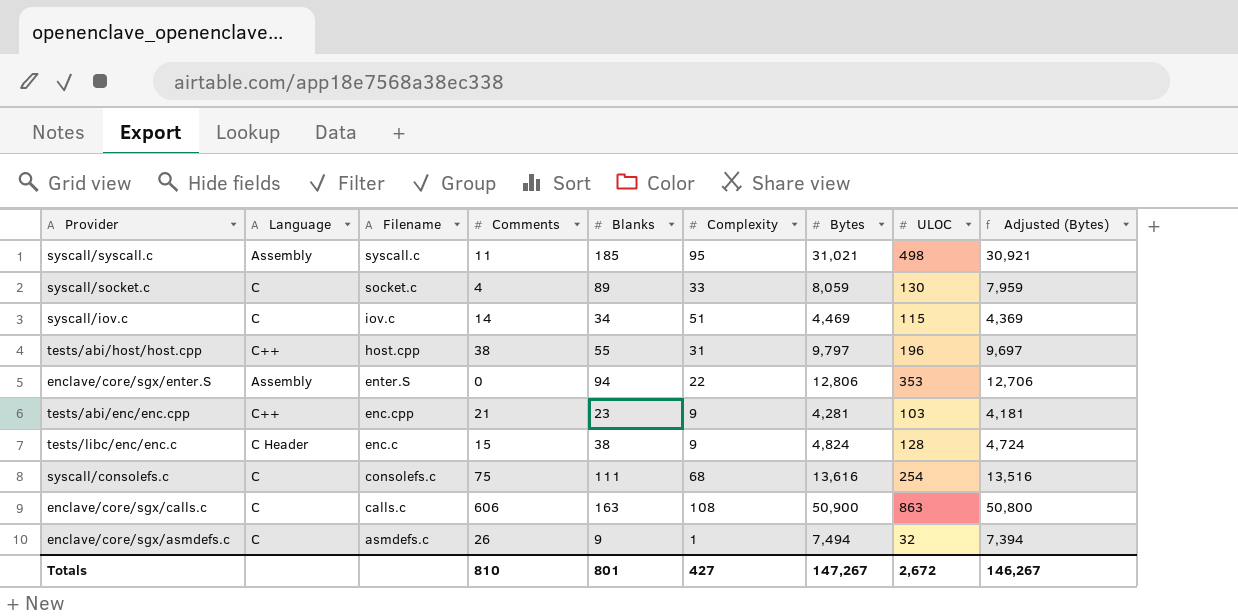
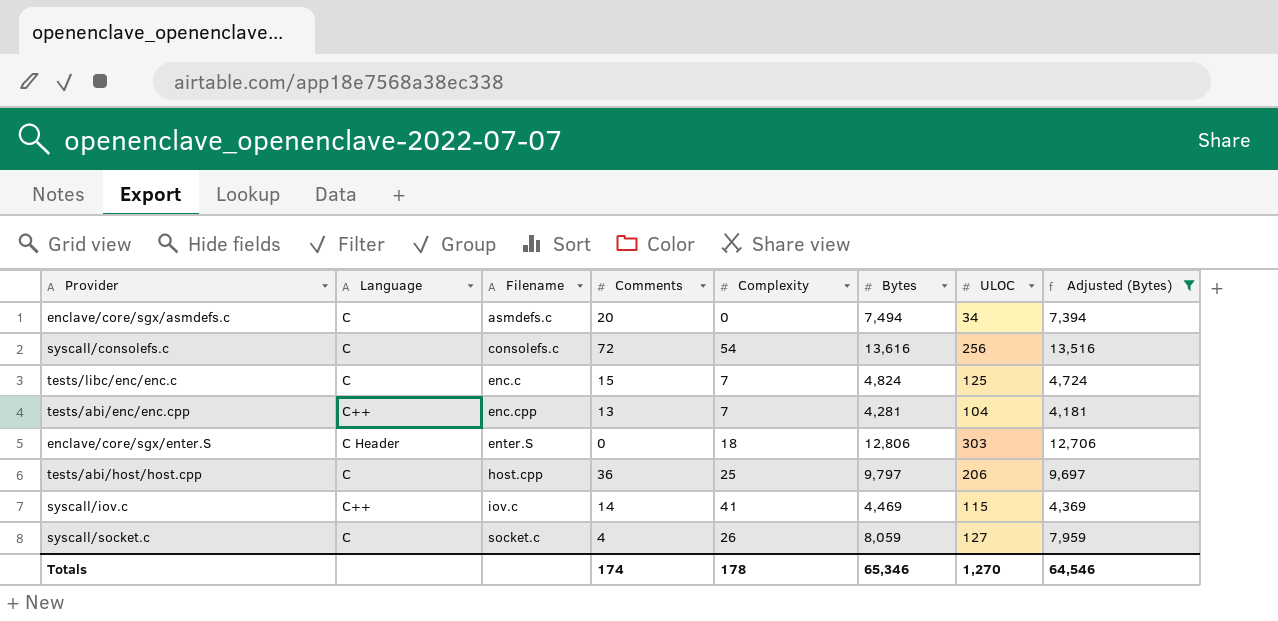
filter: none -> Adjusted (Bytes) <= 13,516
row order: Filename descending -> Filename ascending
column Blanks | position: 5 -> none
enclave/core/sgx/asmdefs.c | Comments: 26 -> 20
enclave/core/sgx/asmdefs.c | Complexity: 1 -> 0
enclave/core/sgx/asmdefs.c | ULOC: 32 -> 34
syscall/consolefs.c | Comments: 75 -> 72
syscall/consolefs.c | Complexity: 68 -> 54
syscall/consolefs.c | ULOC: 254 -> 256
tests/libc/enc/enc.c | Language: C Header -> C
tests/libc/enc/enc.c | Complexity: 9 -> 7
tests/libc/enc/enc.c | ULOC: 128 -> 125
tests/abi/enc/enc.cpp | Comments: 21 -> 13
tests/abi/enc/enc.cpp | Complexity: 9 -> 7
tests/abi/enc/enc.cpp | ULOC: 103 -> 104
enclave/core/sgx/enter.S | Language: Assembly -> C Header
enclave/core/sgx/enter.S | Complexity: 22 -> 18
enclave/core/sgx/enter.S | ULOC: 353 -> 303
tests/abi/host/host.cpp | Language: C++ -> C
tests/abi/host/host.cpp | Comments: 38 -> 36
tests/abi/host/host.cpp | Complexity: 31 -> 25
tests/abi/host/host.cpp | ULOC: 196 -> 206
syscall/iov.c | Language: C -> C++
syscall/iov.c | Complexity: 51 -> 41
syscall/socket.c | Complexity: 33 -> 26
syscall/socket.c | ULOC: 130 -> 127
Totals | Comments: 810 -> 174
Totals | Complexity: 427 -> 178
Totals | Bytes: 147,267 -> 65,346
Totals | ULOC: 2,672 -> 1,270
Totals | Adjusted (Bytes): 146,267 -> 64,546

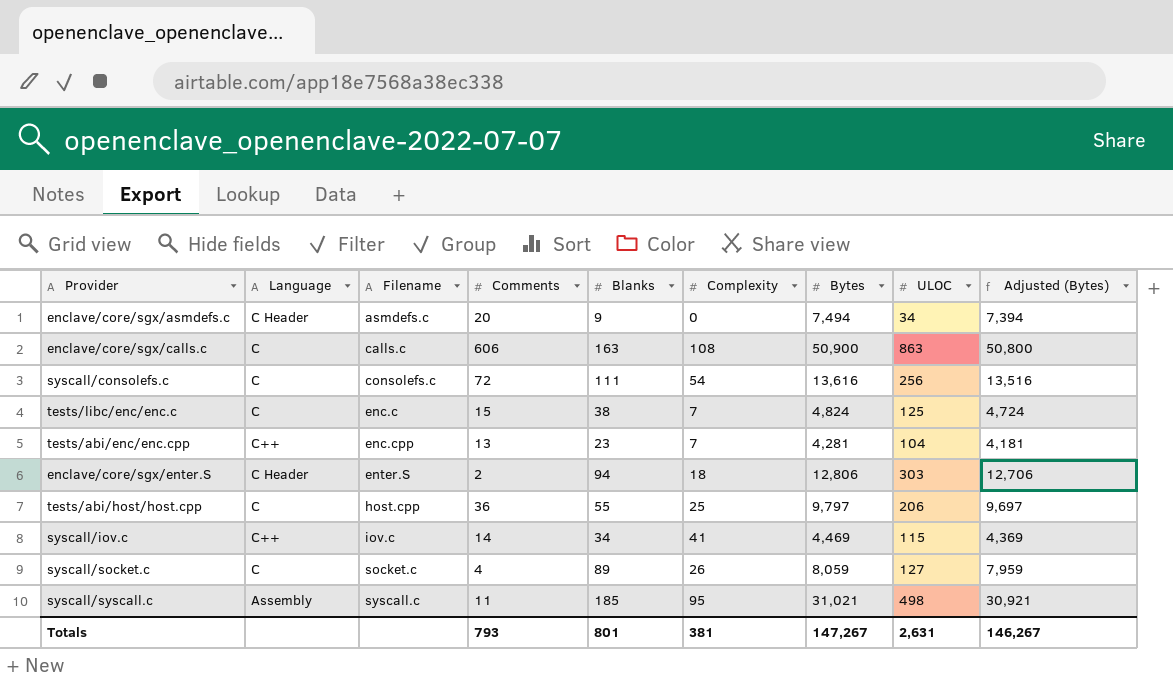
filter: Adjusted (Bytes) <= 13,516 -> none
column Blanks | position: none -> 5
enclave/core/sgx/asmdefs.c | Language: C -> C Header
enclave/core/sgx/enter.S | Comments: 0 -> 2
Totals | Comments: 174 -> 793
Totals | Complexity: 178 -> 381
Totals | Bytes: 65,346 -> 147,267
Totals | ULOC: 1,270 -> 2,631
Totals | Adjusted (Bytes): 64,546 -> 146,267

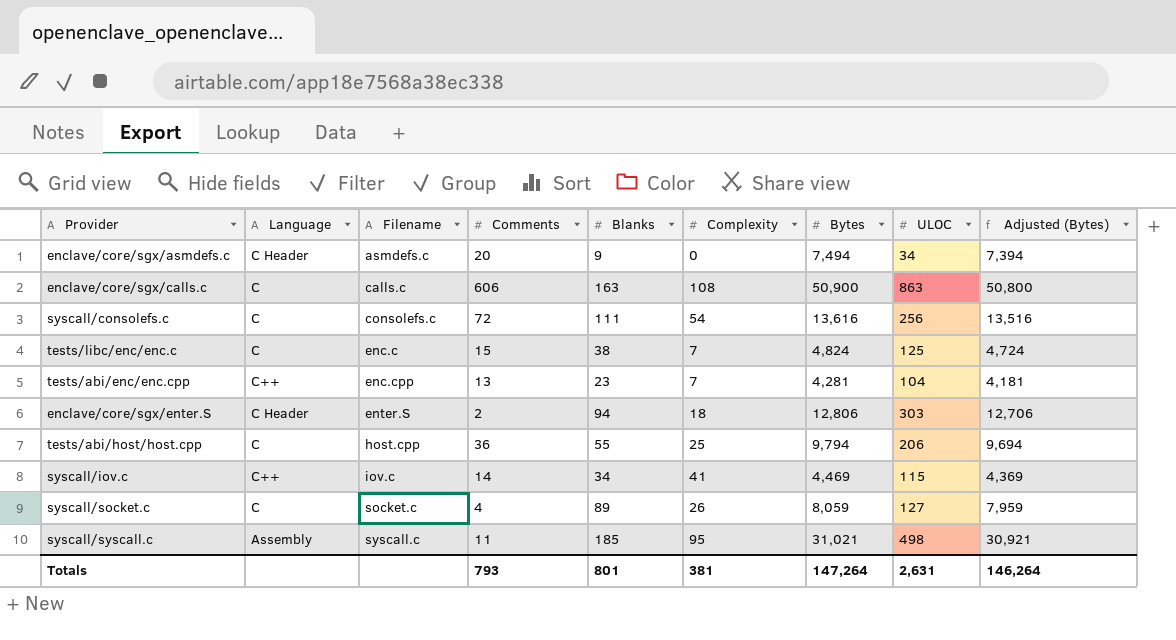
tests/abi/host/host.cpp | Bytes: 9,797 -> 9,794
tests/abi/host/host.cpp | Adjusted (Bytes): 9,697 -> 9,694
Totals | Bytes: 147,267 -> 147,264
Totals | Adjusted (Bytes): 146,267 -> 146,264

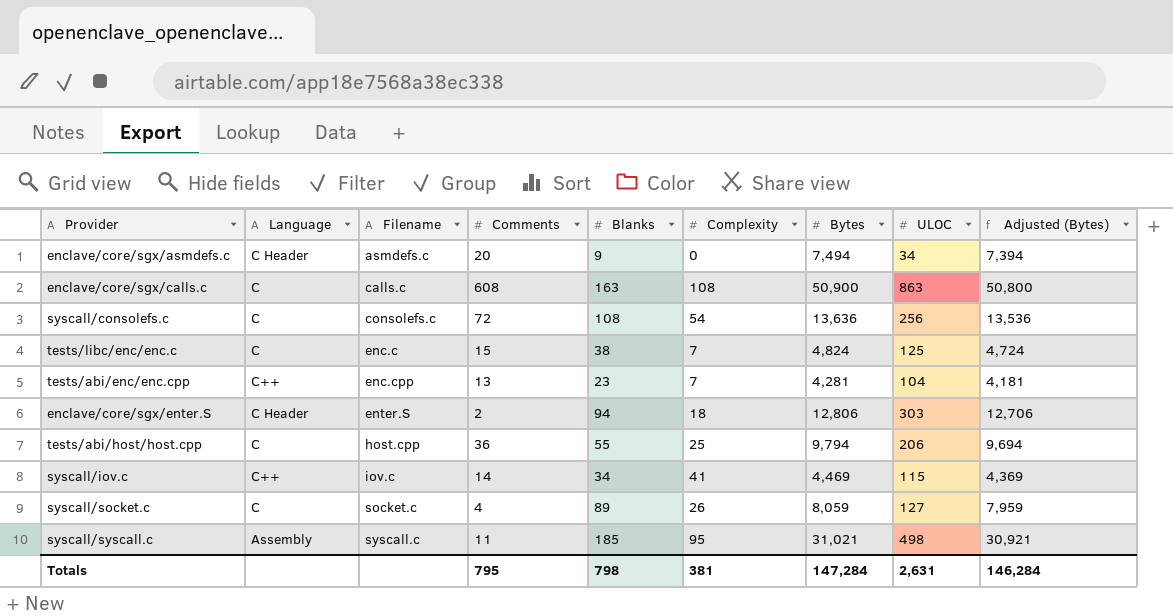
enclave/core/sgx/calls.c | Comments: 606 -> 608
syscall/consolefs.c | Blanks: 111 -> 108
syscall/consolefs.c | Bytes: 13,616 -> 13,636
syscall/consolefs.c | Adjusted (Bytes): 13,516 -> 13,536
Totals | Comments: 793 -> 795
Totals | Blanks: 801 -> 798
Totals | Bytes: 147,264 -> 147,284
Totals | Adjusted (Bytes): 146,264 -> 146,284

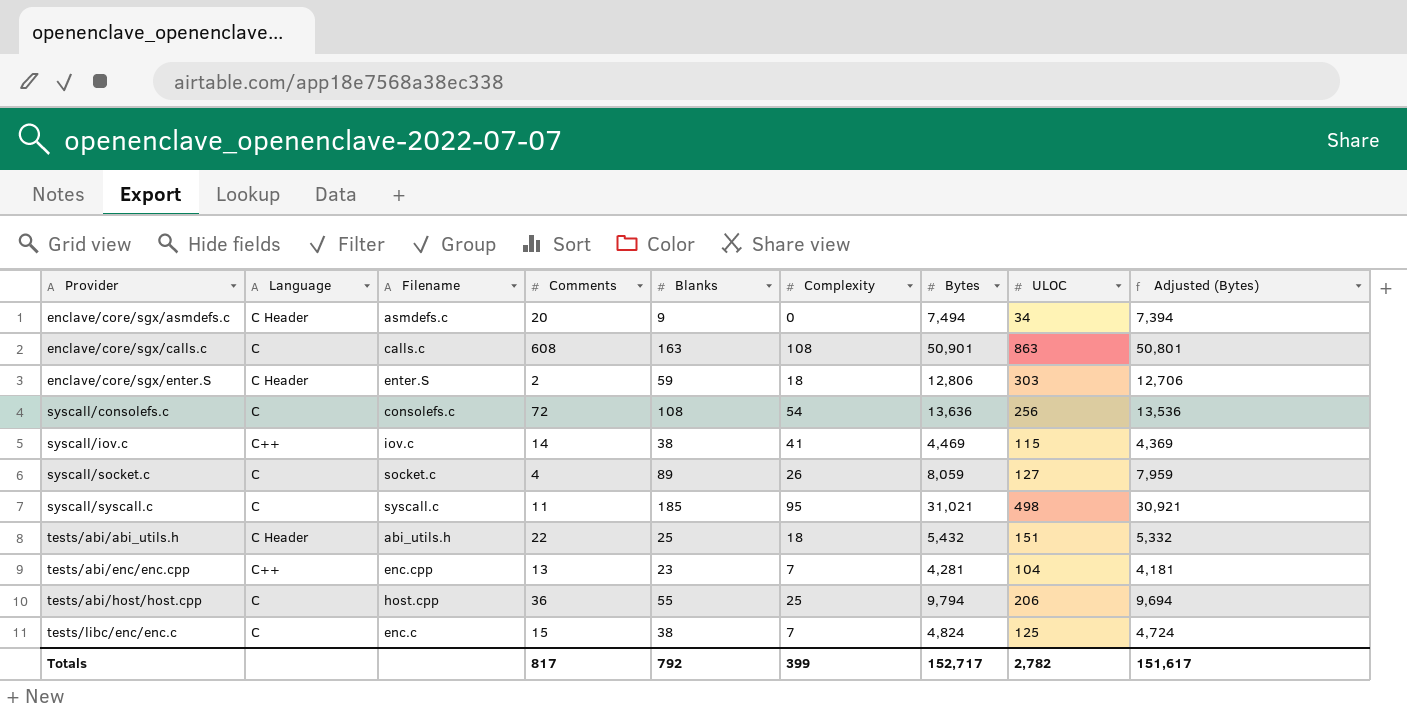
row order: Filename ascending -> Provider ascending
enclave/core/sgx/calls.c | Bytes: 50,900 -> 50,901
enclave/core/sgx/calls.c | Adjusted (Bytes): 50,800 -> 50,801
enclave/core/sgx/enter.S | Blanks: 94 -> 59
syscall/iov.c | Blanks: 34 -> 38
syscall/syscall.c | Language: Assembly -> C
row tests/abi/abi_utils.h: none -> C Header | abi_utils.h | 22 | 25 | 18 | 5,432 | 151 | 5,332
Totals | Comments: 795 -> 817
Totals | Blanks: 798 -> 792
Totals | Complexity: 381 -> 399
Totals | Bytes: 147,284 -> 152,717
Totals | ULOC: 2,631 -> 2,782
Totals | Adjusted (Bytes): 146,284 -> 151,617

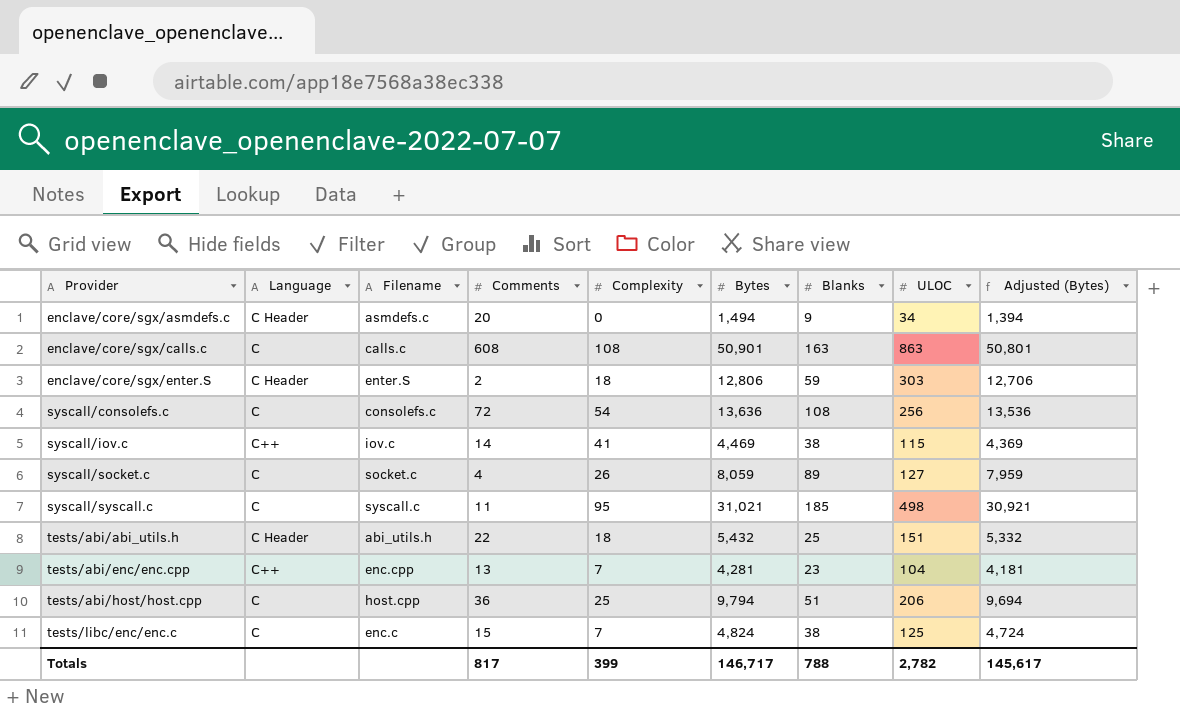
column Blanks | position: 5 -> 7
enclave/core/sgx/asmdefs.c | Bytes: 7,494 -> 1,494
enclave/core/sgx/asmdefs.c | Adjusted (Bytes): 7,394 -> 1,394
tests/abi/host/host.cpp | Blanks: 55 -> 51
Totals | Bytes: 152,717 -> 146,717
Totals | Blanks: 792 -> 788
Totals | Adjusted (Bytes): 151,617 -> 145,617

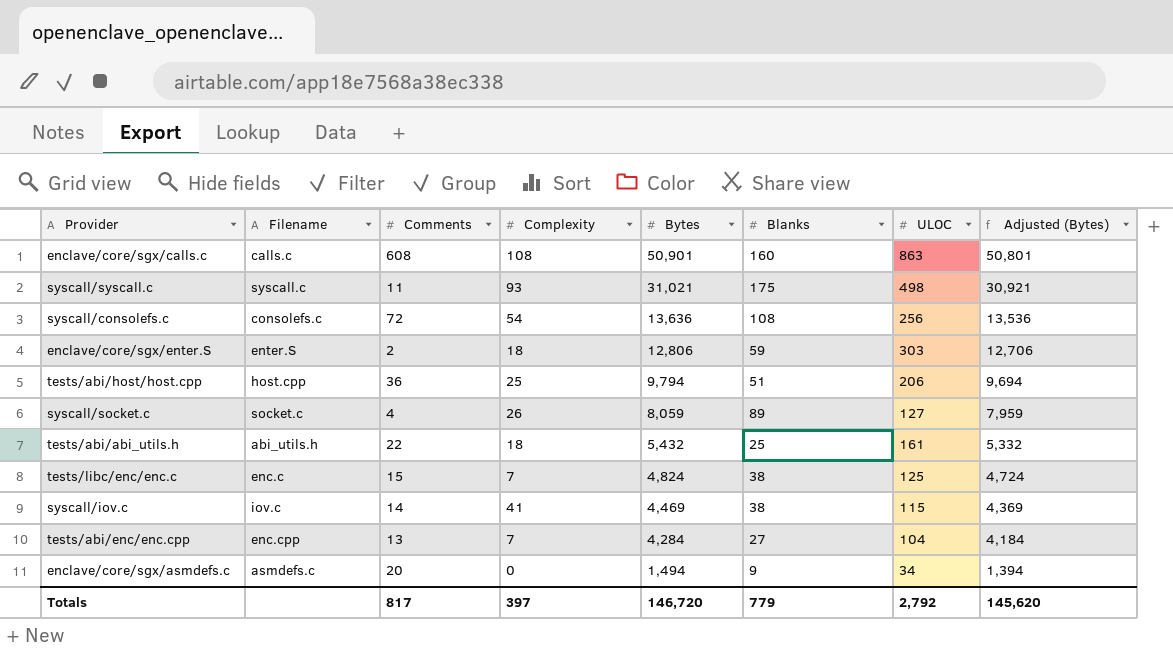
row order: Provider ascending -> Bytes descending
column Language | position: 2 -> none
enclave/core/sgx/calls.c | Blanks: 163 -> 160
syscall/syscall.c | Complexity: 95 -> 93
syscall/syscall.c | Blanks: 185 -> 175
tests/abi/abi_utils.h | ULOC: 151 -> 161
tests/abi/enc/enc.cpp | Bytes: 4,281 -> 4,284
tests/abi/enc/enc.cpp | Blanks: 23 -> 27
tests/abi/enc/enc.cpp | Adjusted (Bytes): 4,181 -> 4,184
Totals | Complexity: 399 -> 397
Totals | Bytes: 146,717 -> 146,720
Totals | Blanks: 788 -> 779
Totals | ULOC: 2,782 -> 2,792
Totals | Adjusted (Bytes): 145,617 -> 145,620

